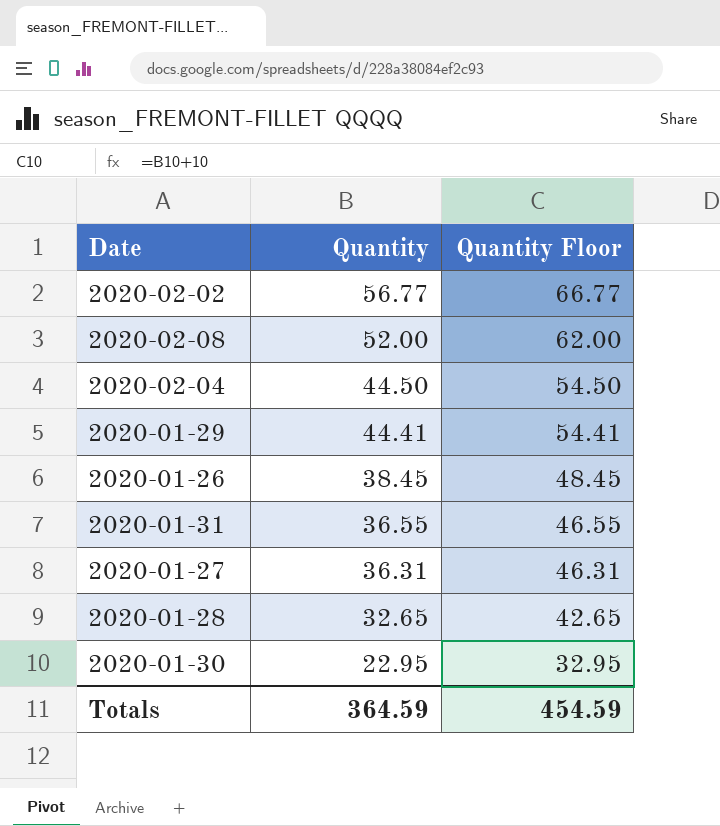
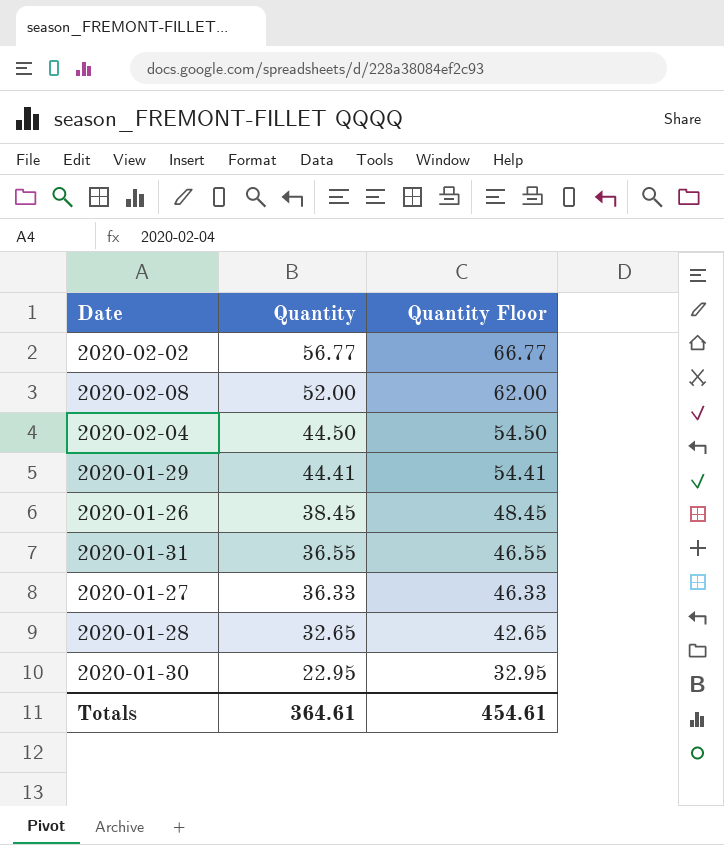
2020-01-27 | Quantity: 36.31 -> 36.33
2020-01-27 | Quantity Floor: 46.31 -> 46.33
Totals | Quantity: 364.59 -> 364.61
Totals | Quantity Floor: 454.59 -> 454.61

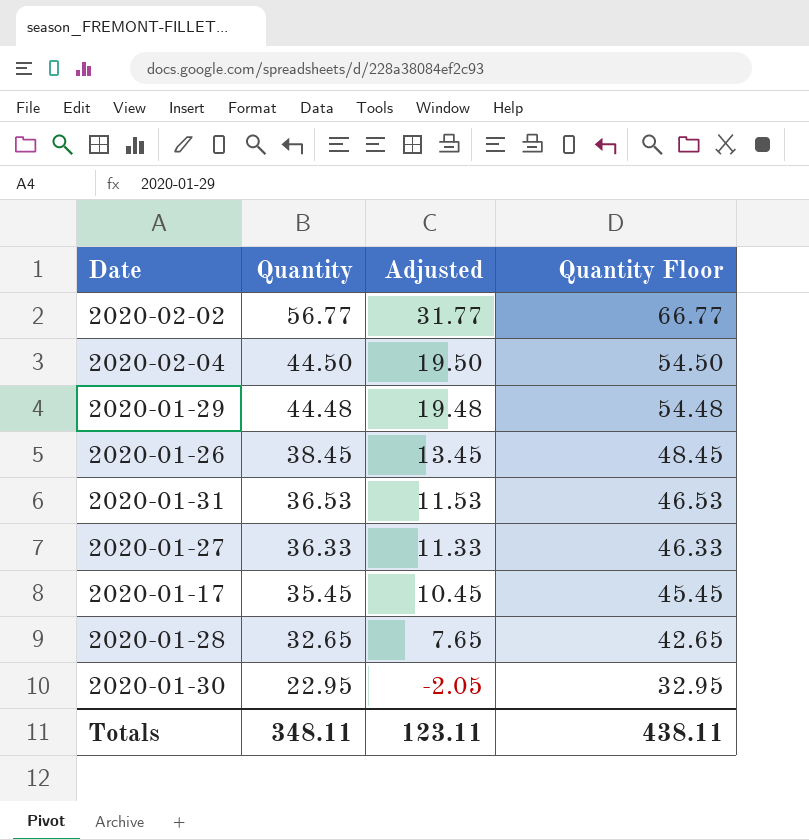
column Adjusted | formula: none -> [Quantity] - 25
row 2020-02-08: 52.00 | 62.00 -> none
2020-01-29 | Quantity: 44.41 -> 44.48
2020-01-29 | Quantity Floor: 54.41 -> 54.48
2020-01-31 | Quantity: 36.55 -> 36.53
2020-01-31 | Quantity Floor: 46.55 -> 46.53
row 2020-01-17: none -> 35.45 | 10.45 | 45.45
Totals | Quantity: 364.61 -> 348.11
Totals | Quantity Floor: 454.61 -> 438.11

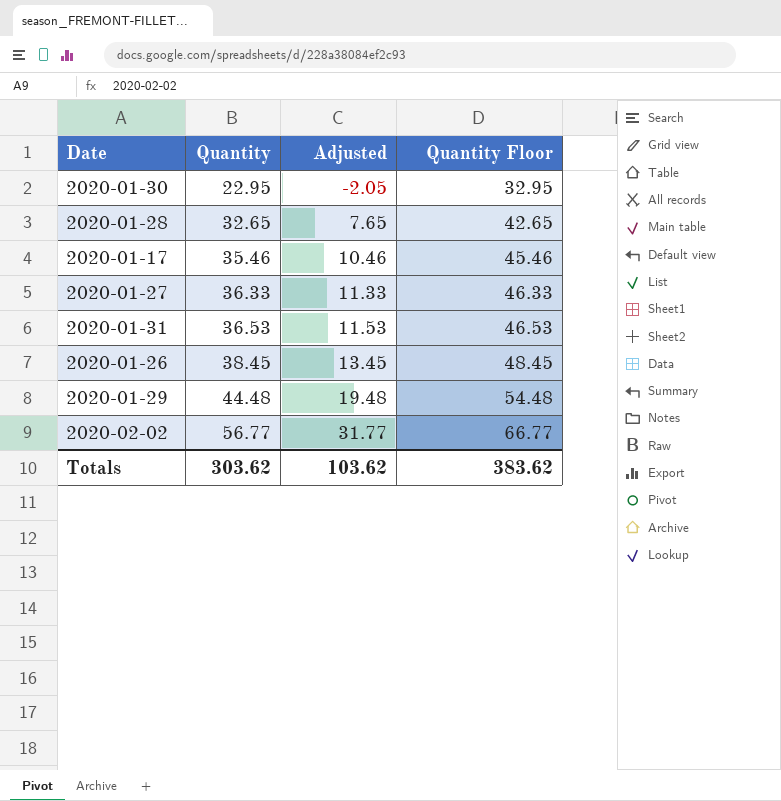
row order: Quantity descending -> Quantity ascending
row 2020-02-04: 44.50 | 19.50 | 54.50 -> none
2020-01-17 | Quantity: 35.45 -> 35.46
2020-01-17 | Adjusted: 10.45 -> 10.46
2020-01-17 | Quantity Floor: 45.45 -> 45.46
Totals | Quantity: 348.11 -> 303.62
Totals | Adjusted: 123.11 -> 103.62
Totals | Quantity Floor: 438.11 -> 383.62

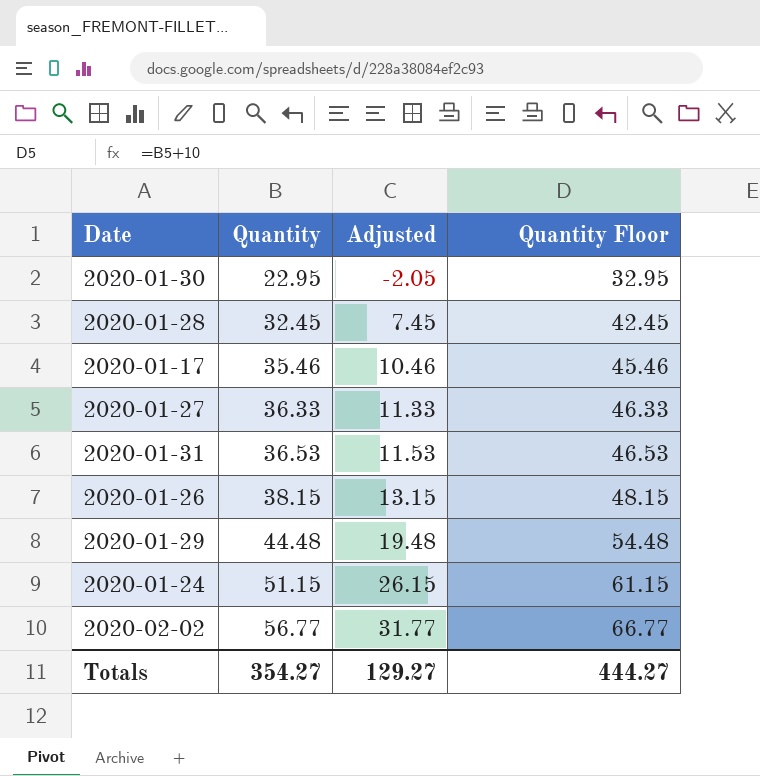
2020-01-28 | Quantity: 32.65 -> 32.45
2020-01-28 | Adjusted: 7.65 -> 7.45
2020-01-28 | Quantity Floor: 42.65 -> 42.45
2020-01-26 | Quantity: 38.45 -> 38.15
2020-01-26 | Adjusted: 13.45 -> 13.15
2020-01-26 | Quantity Floor: 48.45 -> 48.15
row 2020-01-24: none -> 51.15 | 26.15 | 61.15
Totals | Quantity: 303.62 -> 354.27
Totals | Adjusted: 103.62 -> 129.27
Totals | Quantity Floor: 383.62 -> 444.27

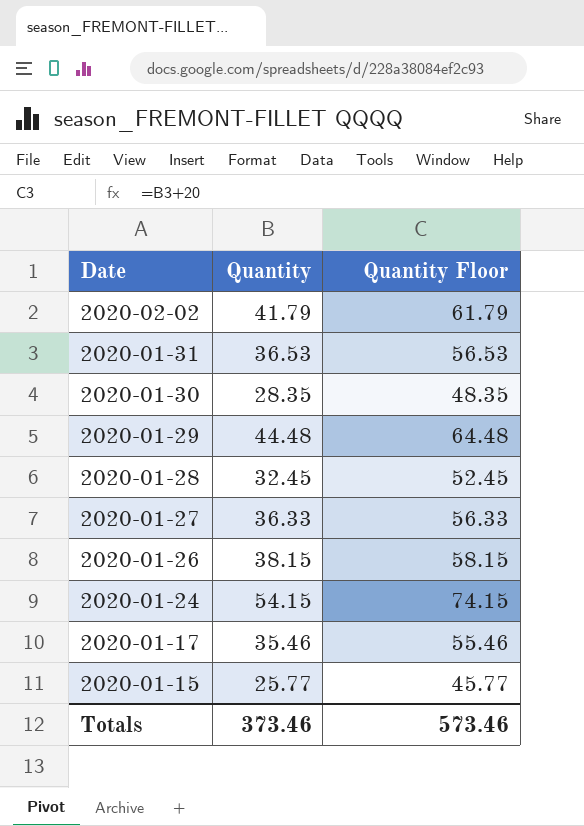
row order: Quantity ascending -> Date descending
column Adjusted | formula: [Quantity] - 25 -> none
column Quantity Floor | formula: [Quantity] + 10 -> [Quantity] + 20
2020-02-02 | Quantity: 56.77 -> 41.79
2020-01-30 | Quantity: 22.95 -> 28.35
2020-01-24 | Quantity: 51.15 -> 54.15
row 2020-01-15: none -> 25.77 | 45.77
Totals | Quantity: 354.27 -> 373.46
Totals | Quantity Floor: 444.27 -> 573.46

